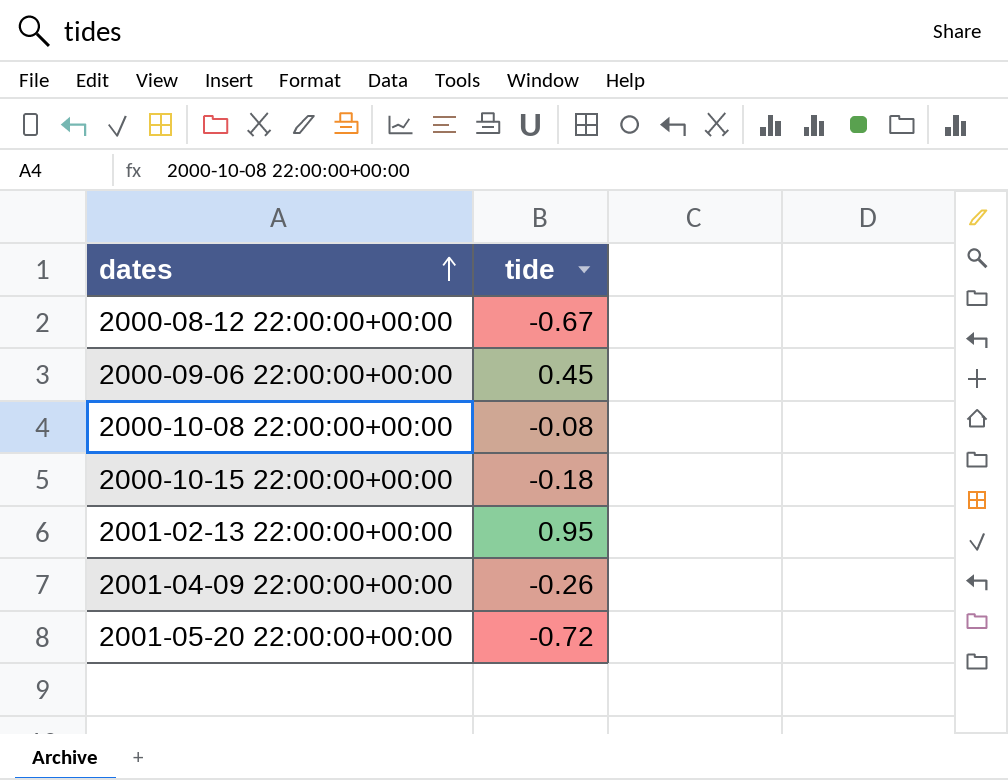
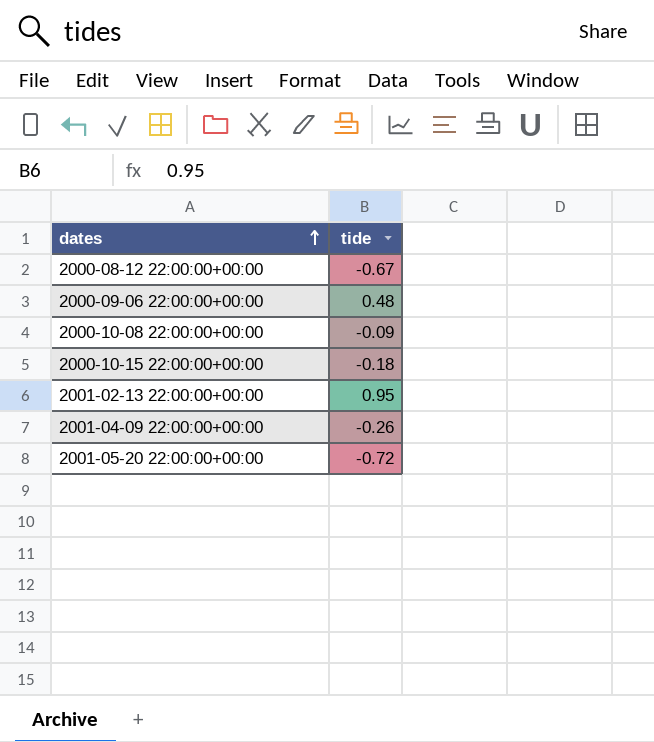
2000-09-06 22:00:00+00:00 | tide: 0.45 -> 0.48
2000-10-08 22:00:00+00:00 | tide: -0.08 -> -0.09

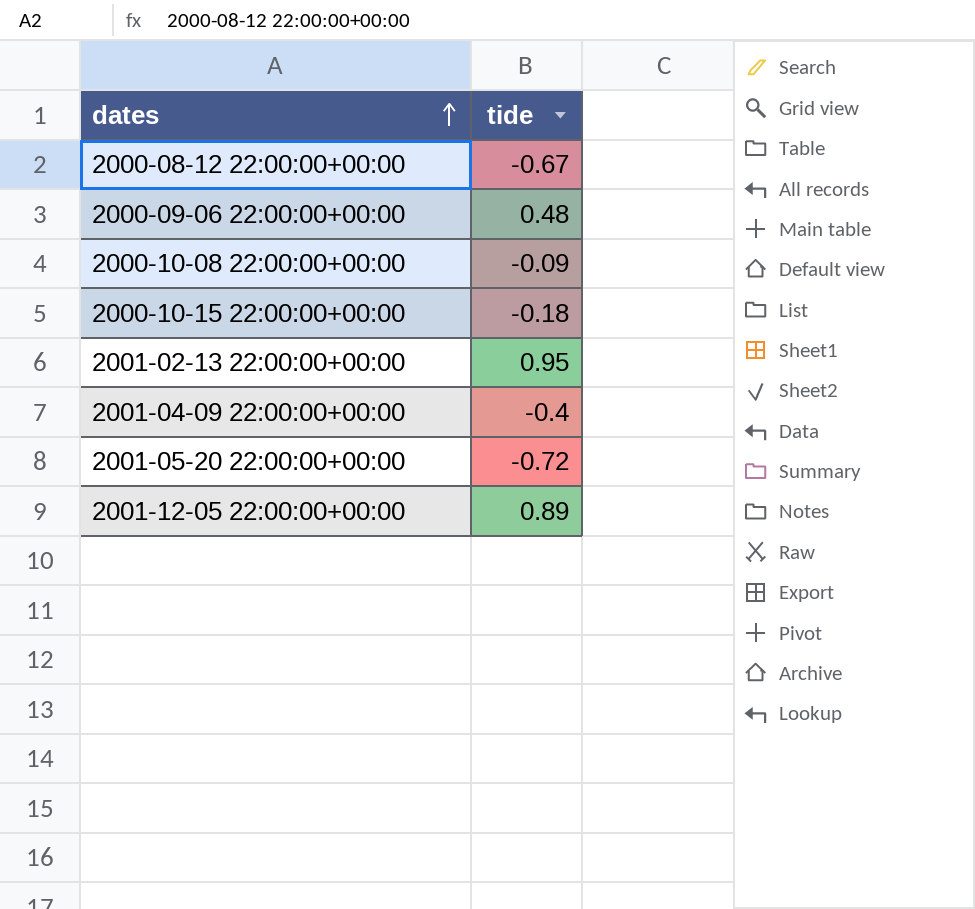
2001-04-09 22:00:00+00:00 | tide: -0.26 -> -0.4
row 2001-12-05 22:00:00+00:00: none -> 0.89

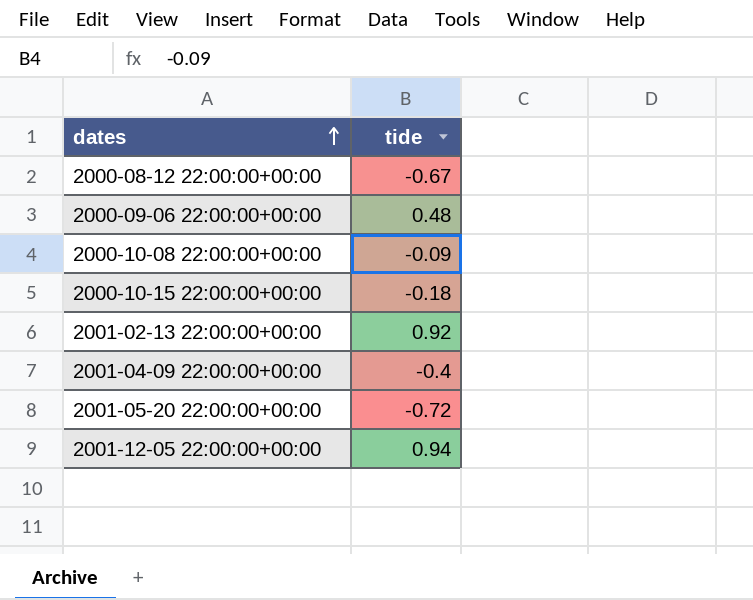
2001-02-13 22:00:00+00:00 | tide: 0.95 -> 0.92
2001-12-05 22:00:00+00:00 | tide: 0.89 -> 0.94

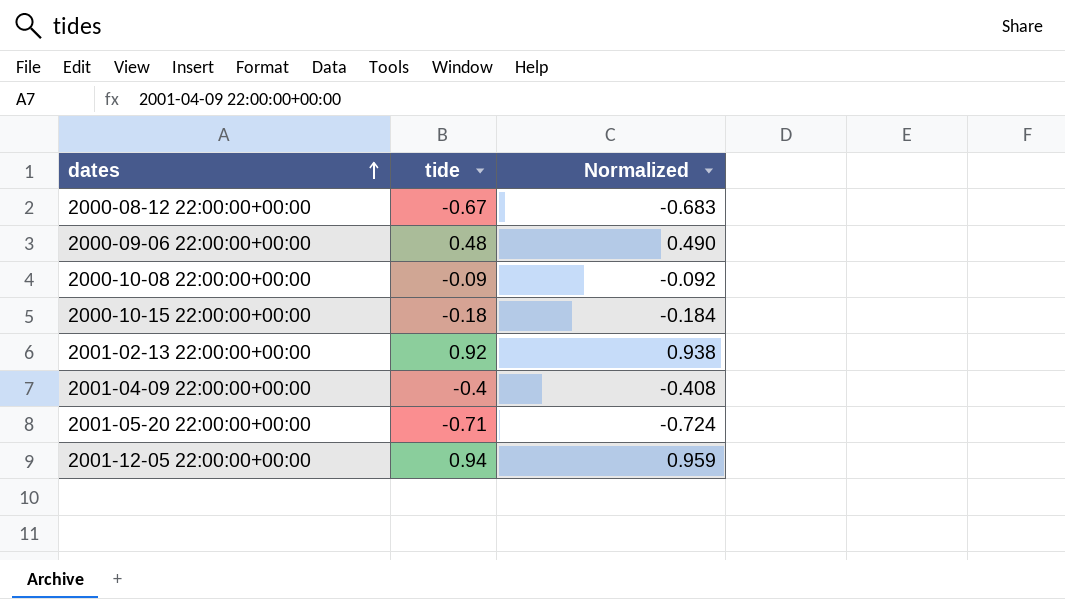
column Normalized | formula: none -> [tide] * 1.02
2001-05-20 22:00:00+00:00 | tide: -0.72 -> -0.71

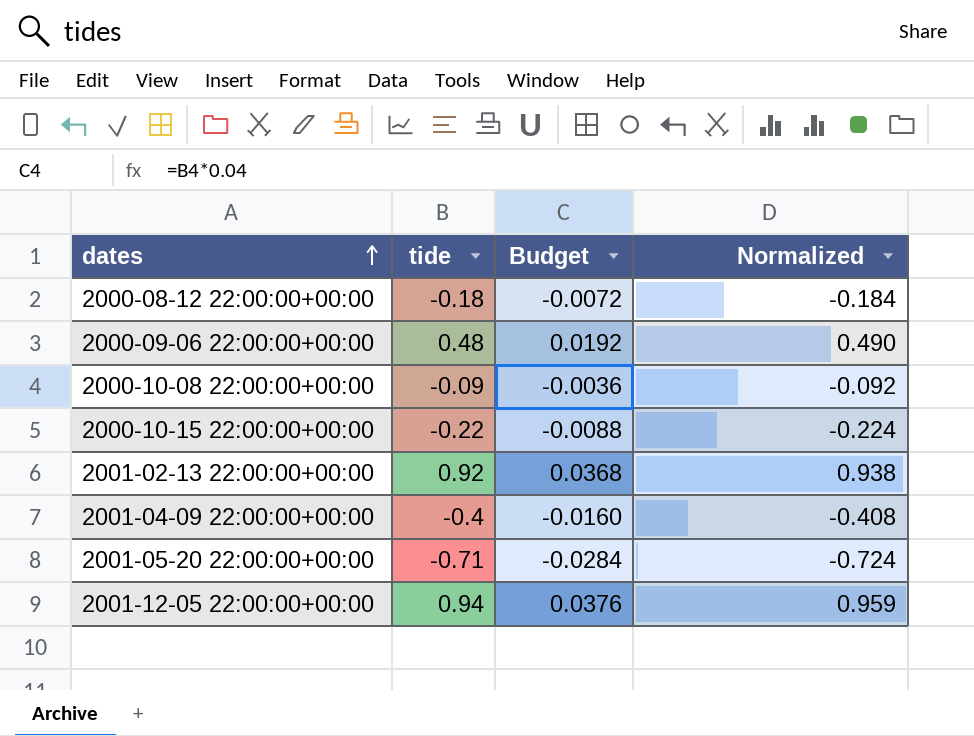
column Budget | formula: none -> [tide] * 0.04
2000-08-12 22:00:00+00:00 | tide: -0.67 -> -0.18
2000-08-12 22:00:00+00:00 | Normalized: -0.683 -> -0.184
2000-10-15 22:00:00+00:00 | tide: -0.18 -> -0.22
2000-10-15 22:00:00+00:00 | Normalized: -0.184 -> -0.224

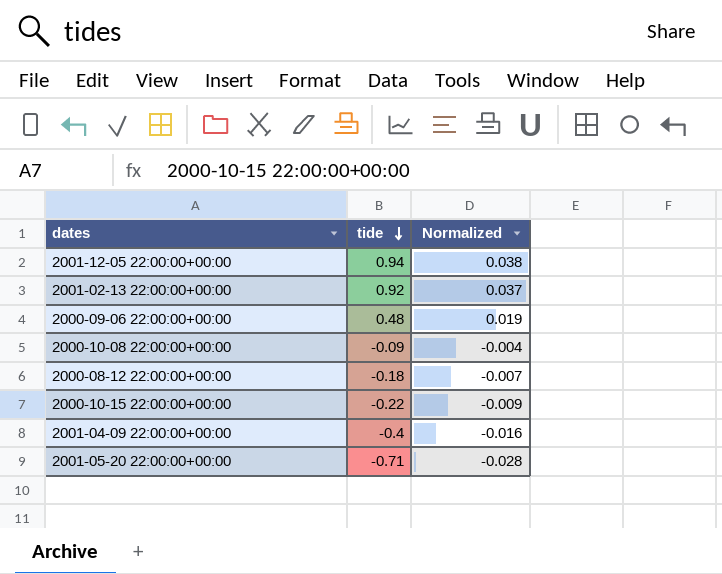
row order: dates ascending -> tide descending
column Budget | formula: [tide] * 0.04 -> none
column Normalized | formula: [tide] * 1.02 -> [tide] * 0.04

